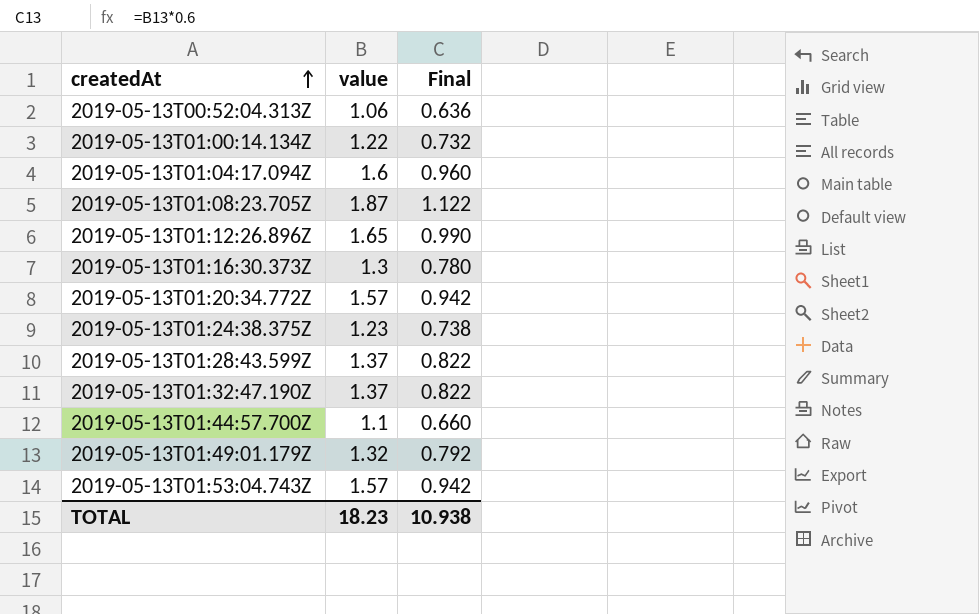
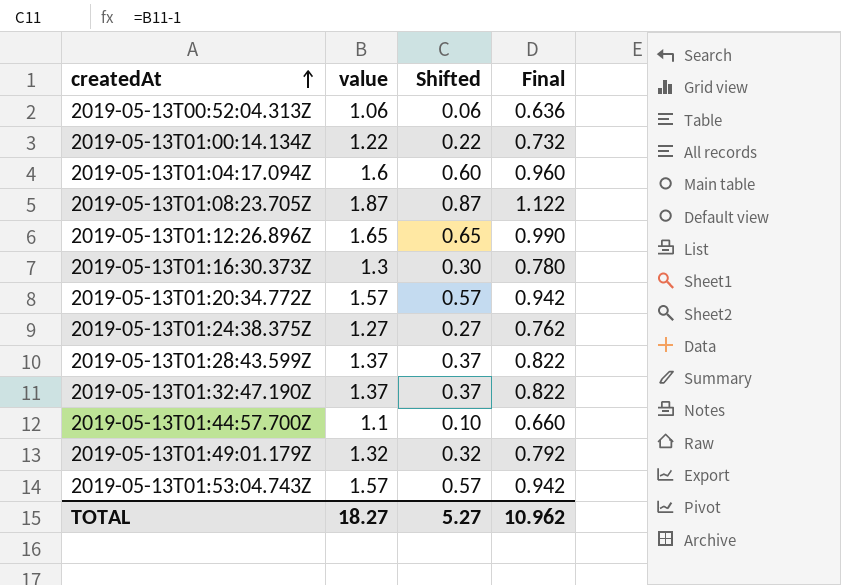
column Shifted | formula: none -> [value] - 1
2019-05-13T01:24:38.375Z | value: 1.23 -> 1.27
2019-05-13T01:24:38.375Z | Final: 0.738 -> 0.762
TOTAL | value: 18.23 -> 18.27
TOTAL | Final: 10.938 -> 10.962

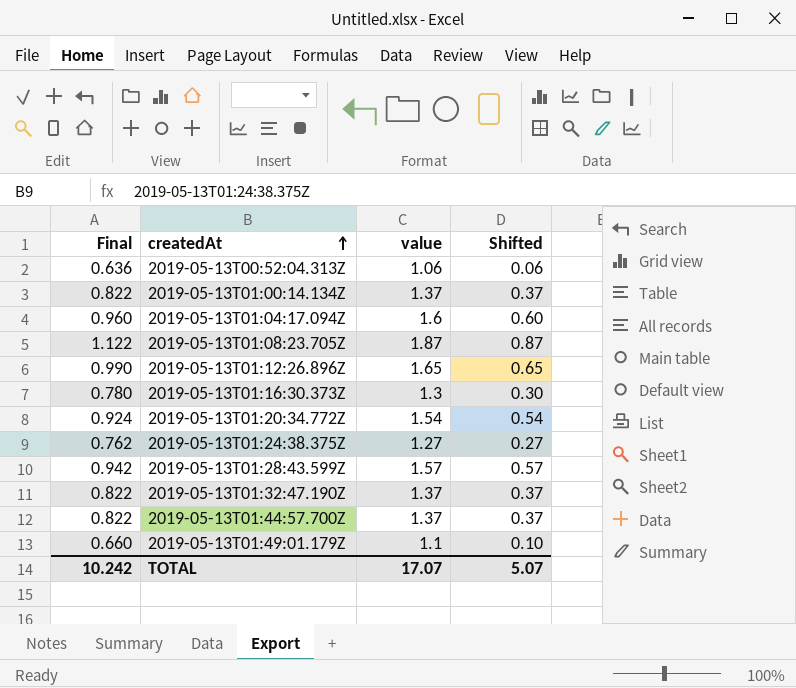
column Final | position: 4 -> 1
row 2019-05-13T01:53:04.743Z: 1.57 | 0.57 | 0.942 -> none
2019-05-13T01:00:14.134Z | Final: 0.732 -> 0.822
2019-05-13T01:00:14.134Z | value: 1.22 -> 1.37
2019-05-13T01:00:14.134Z | Shifted: 0.22 -> 0.37
2019-05-13T01:20:34.772Z | Final: 0.942 -> 0.924
2019-05-13T01:20:34.772Z | value: 1.57 -> 1.54
2019-05-13T01:20:34.772Z | Shifted: 0.57 -> 0.54
2019-05-13T01:28:43.599Z | Final: 0.822 -> 0.942
2019-05-13T01:28:43.599Z | value: 1.37 -> 1.57
2019-05-13T01:28:43.599Z | Shifted: 0.37 -> 0.57
2019-05-13T01:44:57.700Z | Final: 0.660 -> 0.822
2019-05-13T01:44:57.700Z | value: 1.1 -> 1.37
2019-05-13T01:44:57.700Z | Shifted: 0.10 -> 0.37
2019-05-13T01:49:01.179Z | Final: 0.792 -> 0.660
2019-05-13T01:49:01.179Z | value: 1.32 -> 1.1
2019-05-13T01:49:01.179Z | Shifted: 0.32 -> 0.10
TOTAL | Final: 10.962 -> 10.242
TOTAL | value: 18.27 -> 17.07
TOTAL | Shifted: 5.27 -> 5.07

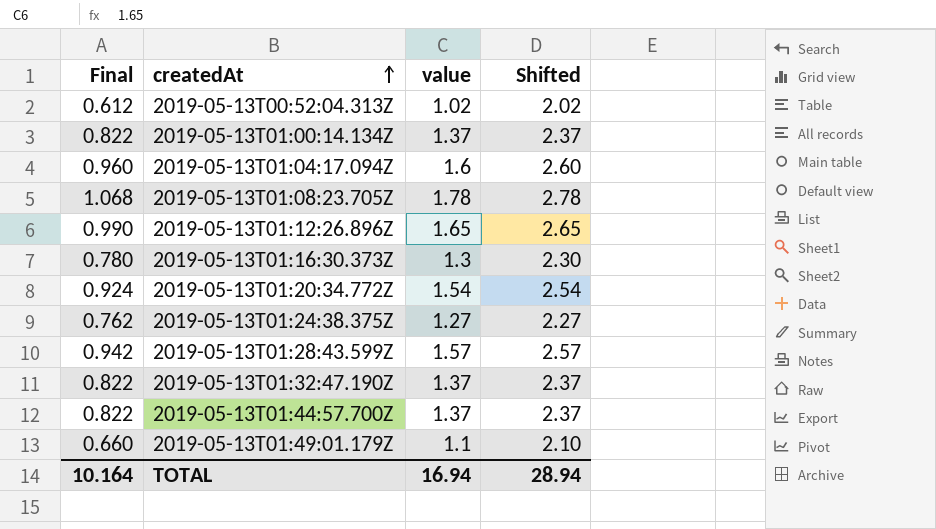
column Shifted | formula: [value] - 1 -> [value] + 1
2019-05-13T00:52:04.313Z | Final: 0.636 -> 0.612
2019-05-13T00:52:04.313Z | value: 1.06 -> 1.02
2019-05-13T01:08:23.705Z | Final: 1.122 -> 1.068
2019-05-13T01:08:23.705Z | value: 1.87 -> 1.78
TOTAL | Final: 10.242 -> 10.164
TOTAL | value: 17.07 -> 16.94
TOTAL | Shifted: 5.07 -> 28.94

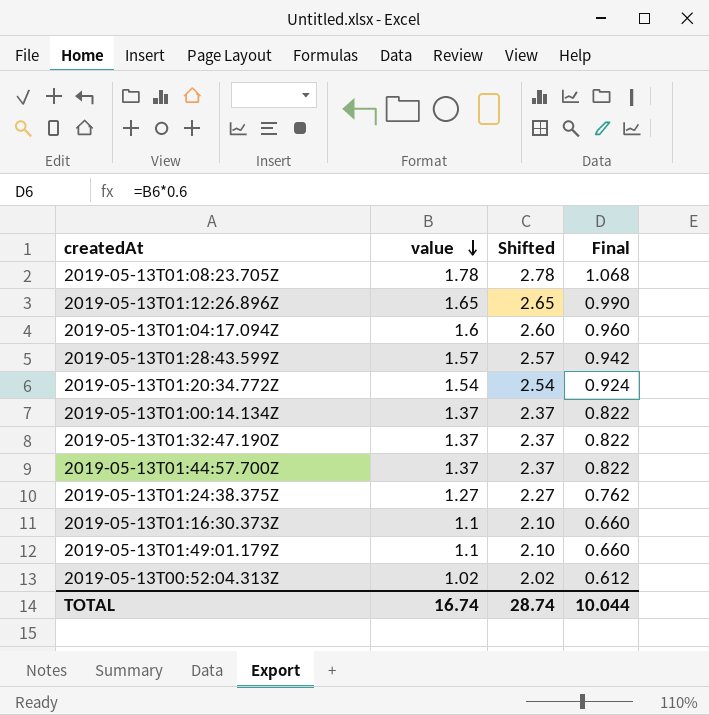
row order: createdAt ascending -> value descending
column Final | position: 1 -> 4
2019-05-13T01:16:30.373Z | value: 1.3 -> 1.1
2019-05-13T01:16:30.373Z | Shifted: 2.30 -> 2.10
2019-05-13T01:16:30.373Z | Final: 0.780 -> 0.660
TOTAL | value: 16.94 -> 16.74
TOTAL | Shifted: 28.94 -> 28.74
TOTAL | Final: 10.164 -> 10.044

